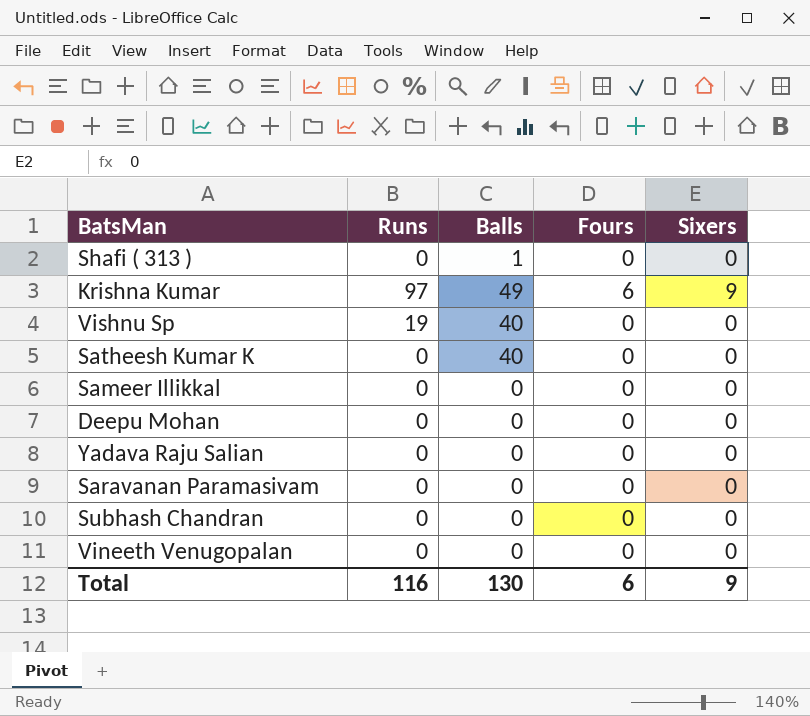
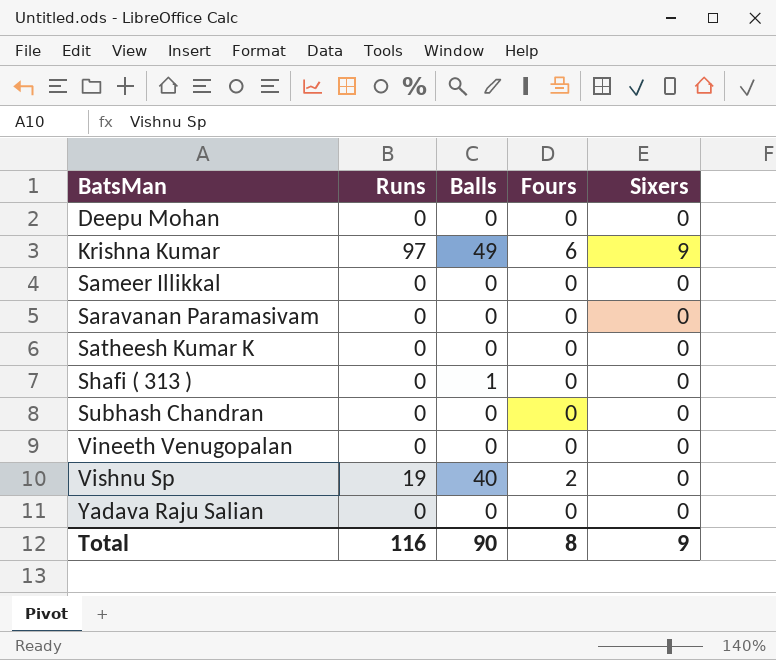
row order: none -> BatsMan ascending
Satheesh Kumar K | Balls: 40 -> 0
Vishnu Sp | Fours: 0 -> 2
Total | Balls: 130 -> 90
Total | Fours: 6 -> 8

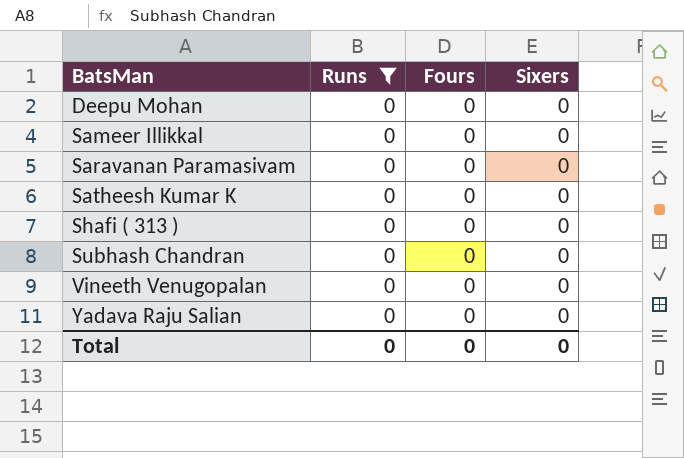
filter: none -> Runs = 0
column Balls | position: 3 -> none
Total | Runs: 116 -> 0
Total | Fours: 8 -> 0
Total | Sixers: 9 -> 0

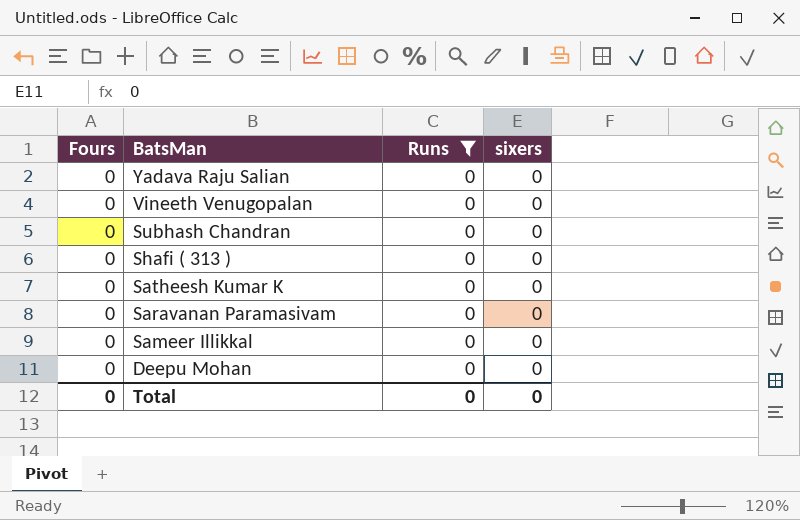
row order: BatsMan ascending -> BatsMan descending
column Fours | position: 3 -> 1
column name: Sixers -> sixers

